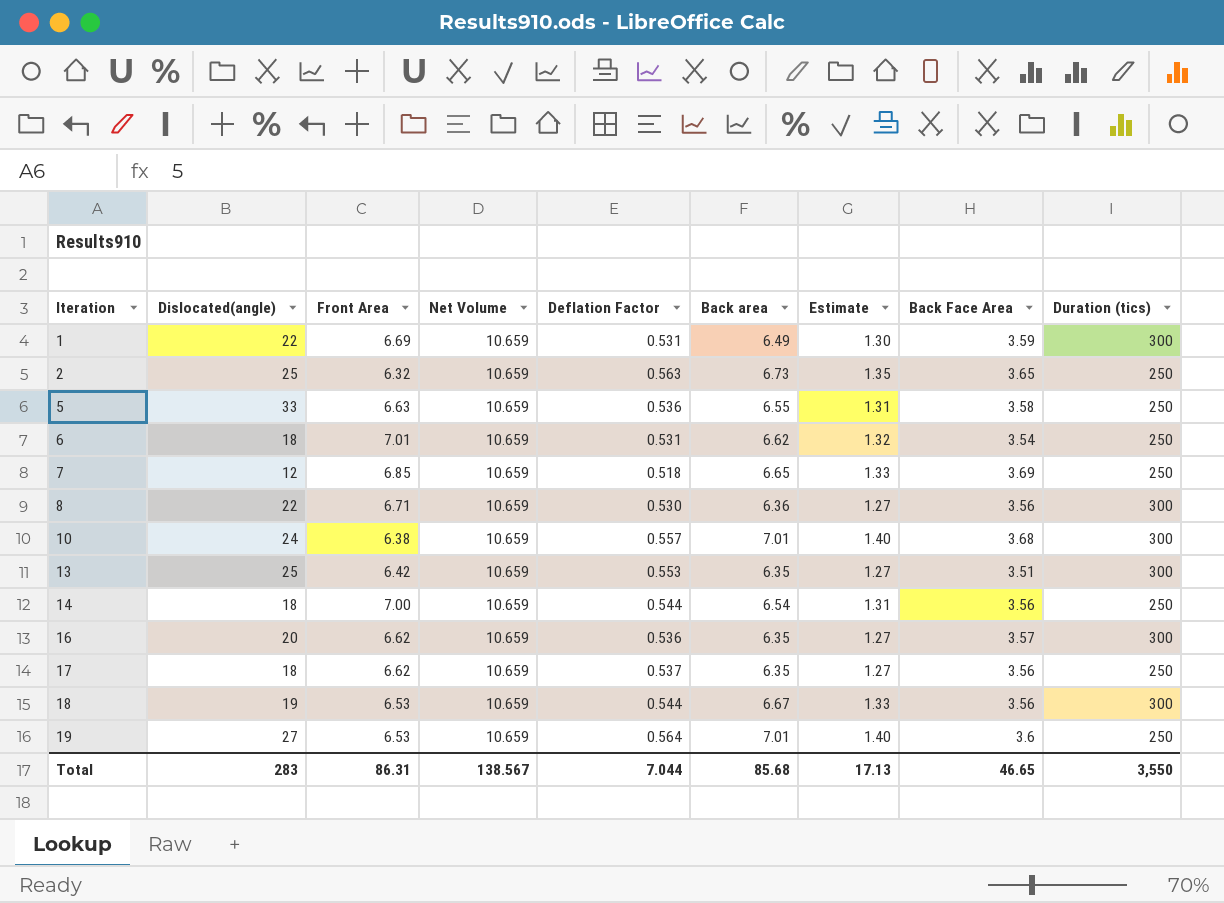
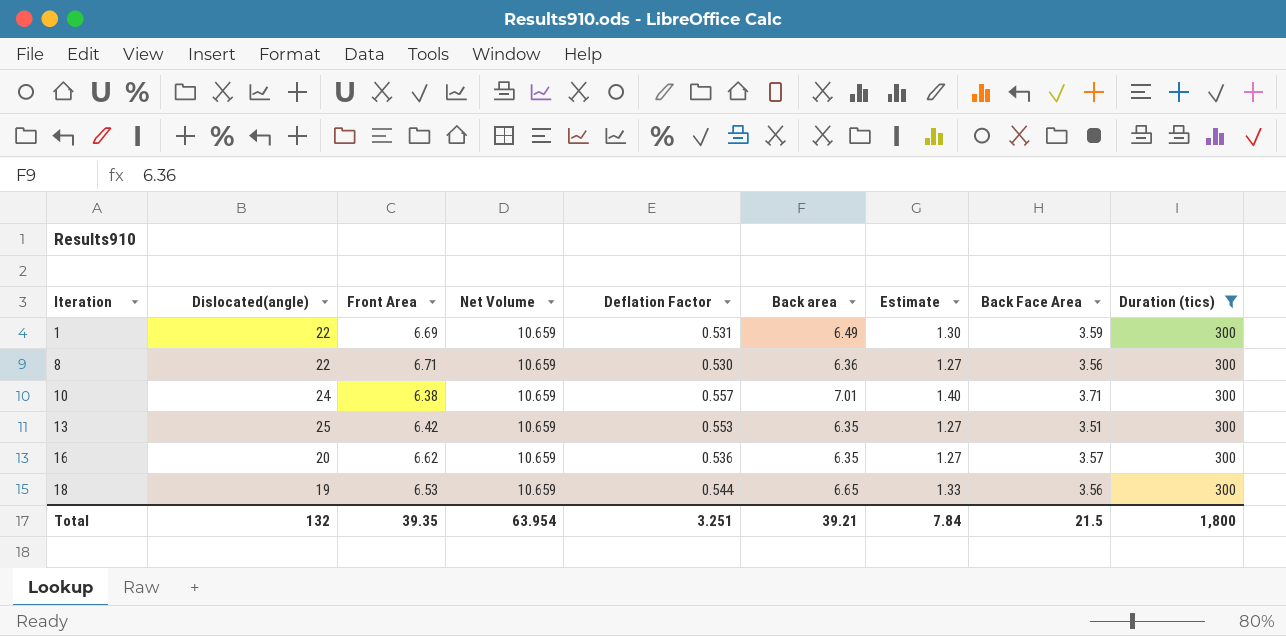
filter: none -> Duration (tics) = 300
10 | Back Face Area: 3.68 -> 3.71
18 | Back area: 6.67 -> 6.65
Total | Dislocated(angle): 283 -> 132
Total | Front Area: 86.31 -> 39.35
Total | Net Volume: 138.567 -> 63.954
Total | Deflation Factor: 7.044 -> 3.251
Total | Back area: 85.68 -> 39.21
Total | Estimate: 17.13 -> 7.84
Total | Back Face Area: 46.65 -> 21.5
Total | Duration (tics): 3,550 -> 1,800

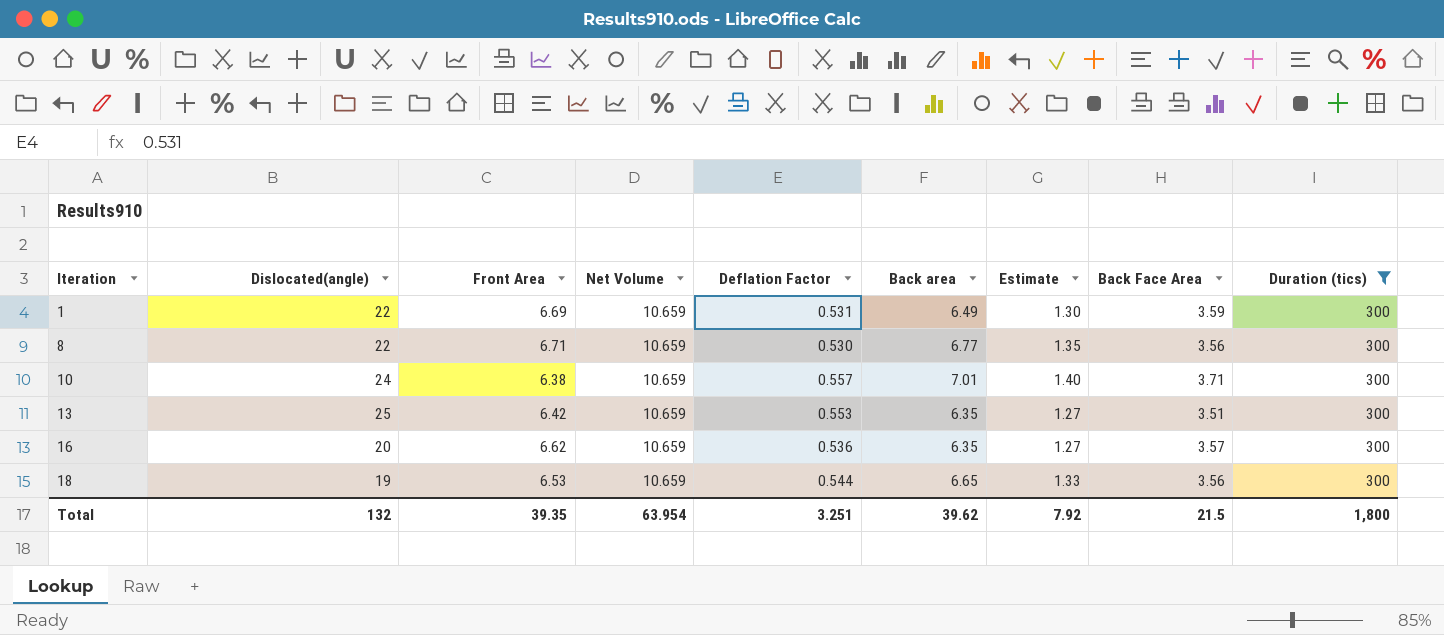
8 | Back area: 6.36 -> 6.77
8 | Estimate: 1.27 -> 1.35
Total | Back area: 39.21 -> 39.62
Total | Estimate: 7.84 -> 7.92

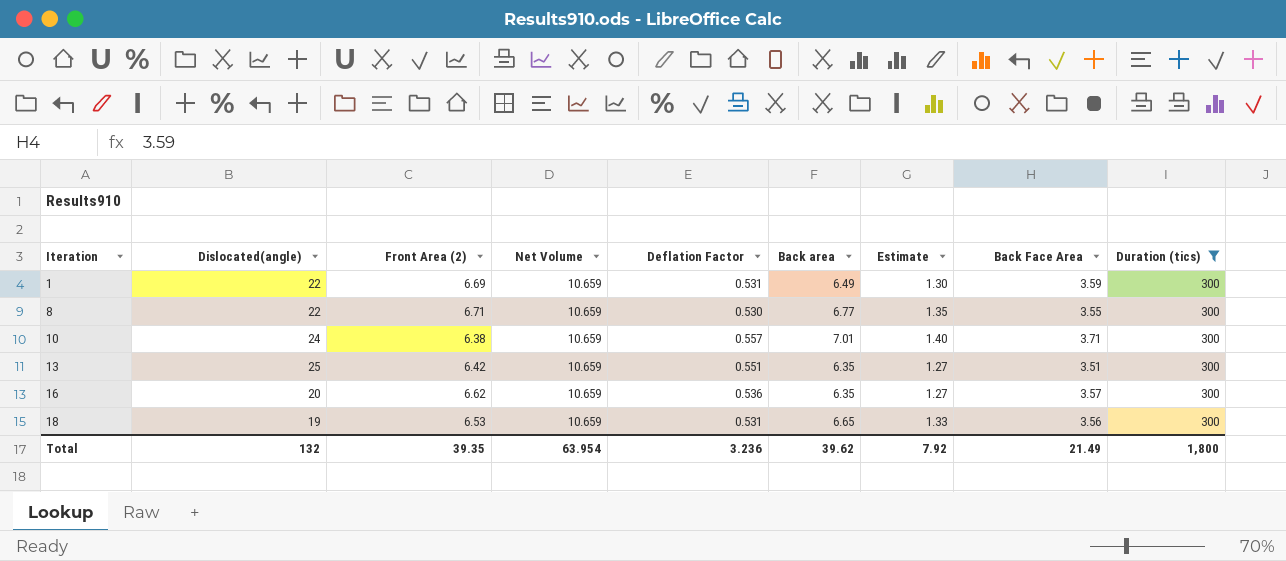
column name: Front Area -> Front Area (2)
8 | Back Face Area: 3.56 -> 3.55
13 | Deflation Factor: 0.553 -> 0.551
18 | Deflation Factor: 0.544 -> 0.531
Total | Deflation Factor: 3.251 -> 3.236
Total | Back Face Area: 21.5 -> 21.49

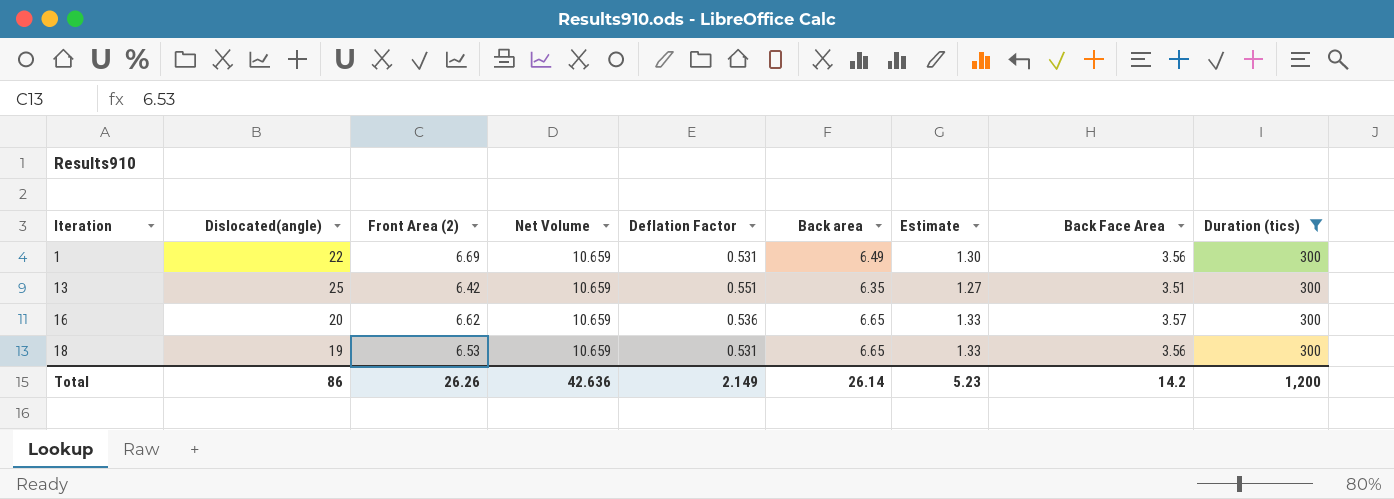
row 8: 22 | 6.71 | 10.659 | 0.530 | 6.77 | 1.35 | 3.55 | 300 -> none
row 10: 24 | 6.38 | 10.659 | 0.557 | 7.01 | 1.40 | 3.71 | 300 -> none
1 | Back Face Area: 3.59 -> 3.56
16 | Back area: 6.35 -> 6.65
16 | Estimate: 1.27 -> 1.33
Total | Dislocated(angle): 132 -> 86
Total | Front Area (2): 39.35 -> 26.26
Total | Net Volume: 63.954 -> 42.636
Total | Deflation Factor: 3.236 -> 2.149
Total | Back area: 39.62 -> 26.14
Total | Estimate: 7.92 -> 5.23
Total | Back Face Area: 21.49 -> 14.2
Total | Duration (tics): 1,800 -> 1,200

